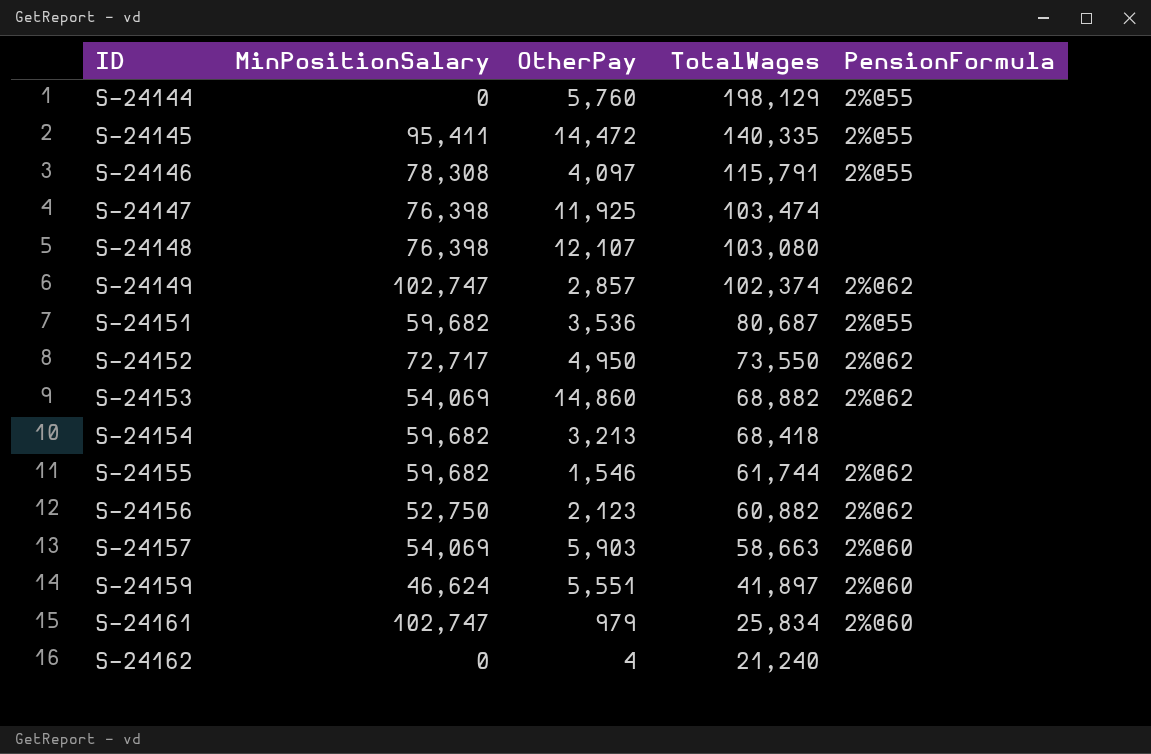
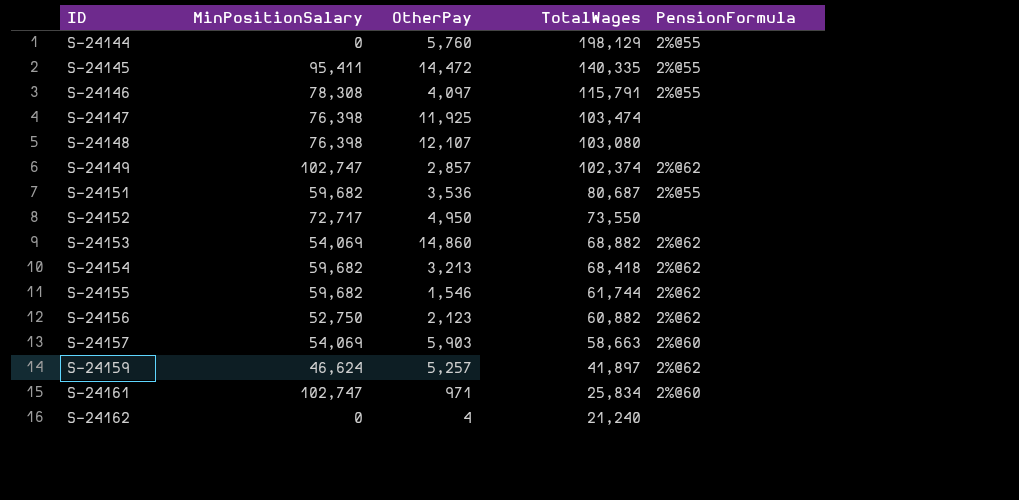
S-24152 | PensionFormula: 2%@62 -> none
S-24154 | PensionFormula: none -> 2%@62
S-24159 | OtherPay: 5,551 -> 5,257
S-24159 | PensionFormula: 2%@60 -> 2%@62
S-24161 | OtherPay: 979 -> 971

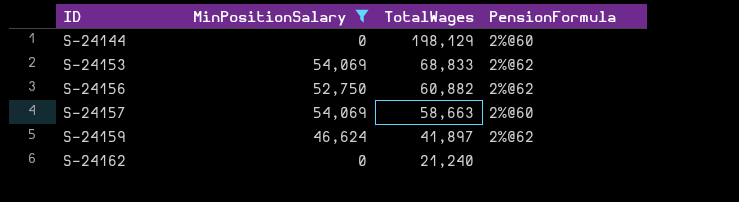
filter: none -> MinPositionSalary <= 54,069
column OtherPay | position: 3 -> none
S-24144 | PensionFormula: 2%@55 -> 2%@60
S-24153 | TotalWages: 68,882 -> 68,833

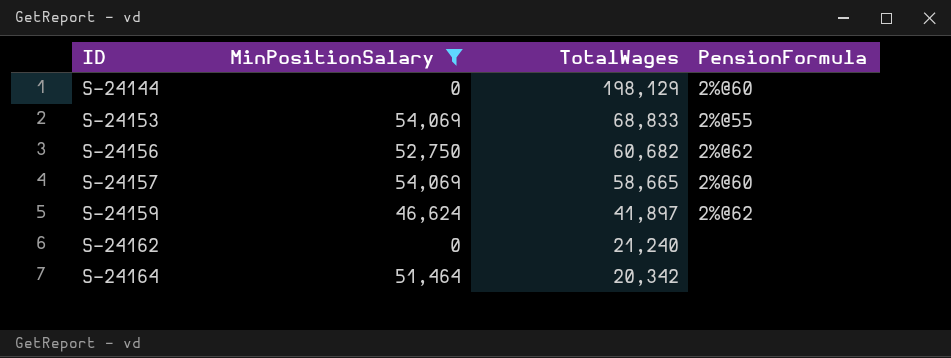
S-24153 | PensionFormula: 2%@62 -> 2%@55
S-24156 | TotalWages: 60,882 -> 60,682
S-24157 | TotalWages: 58,663 -> 58,665
row S-24164: none -> 51,464 | 20,342 | none

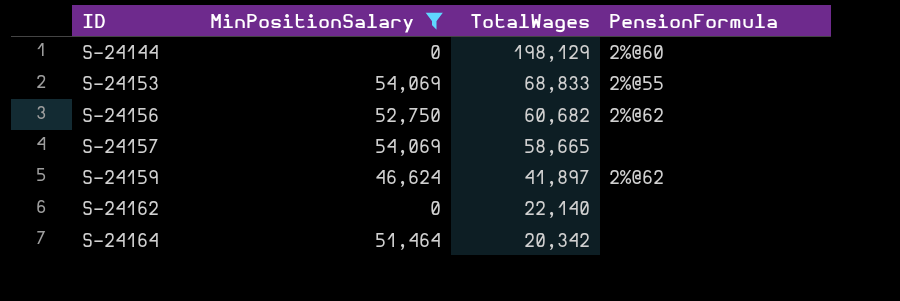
S-24157 | PensionFormula: 2%@60 -> none
S-24162 | TotalWages: 21,240 -> 22,140

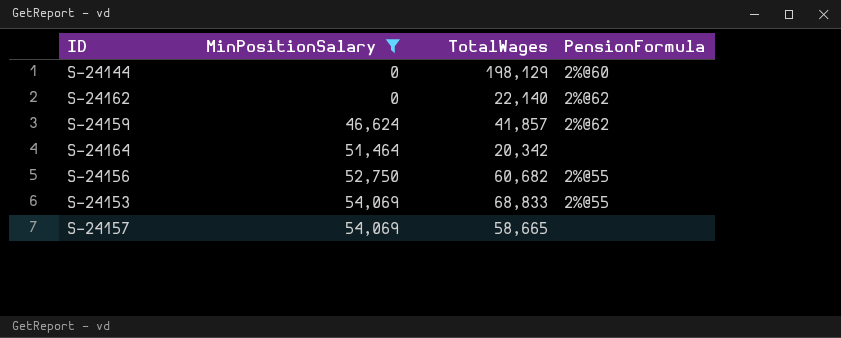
row order: ID ascending -> MinPositionSalary ascending
S-24162 | PensionFormula: none -> 2%@62
S-24159 | TotalWages: 41,897 -> 41,857
S-24156 | PensionFormula: 2%@62 -> 2%@55

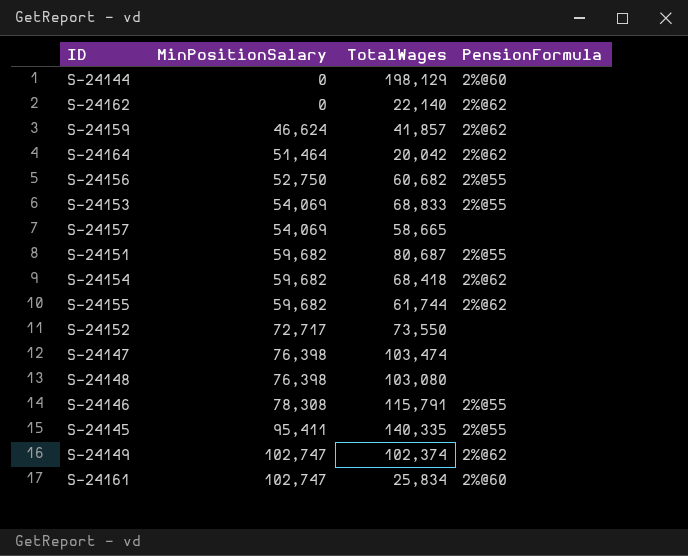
filter: MinPositionSalary <= 54,069 -> none
S-24164 | TotalWages: 20,342 -> 20,042
S-24164 | PensionFormula: none -> 2%@62

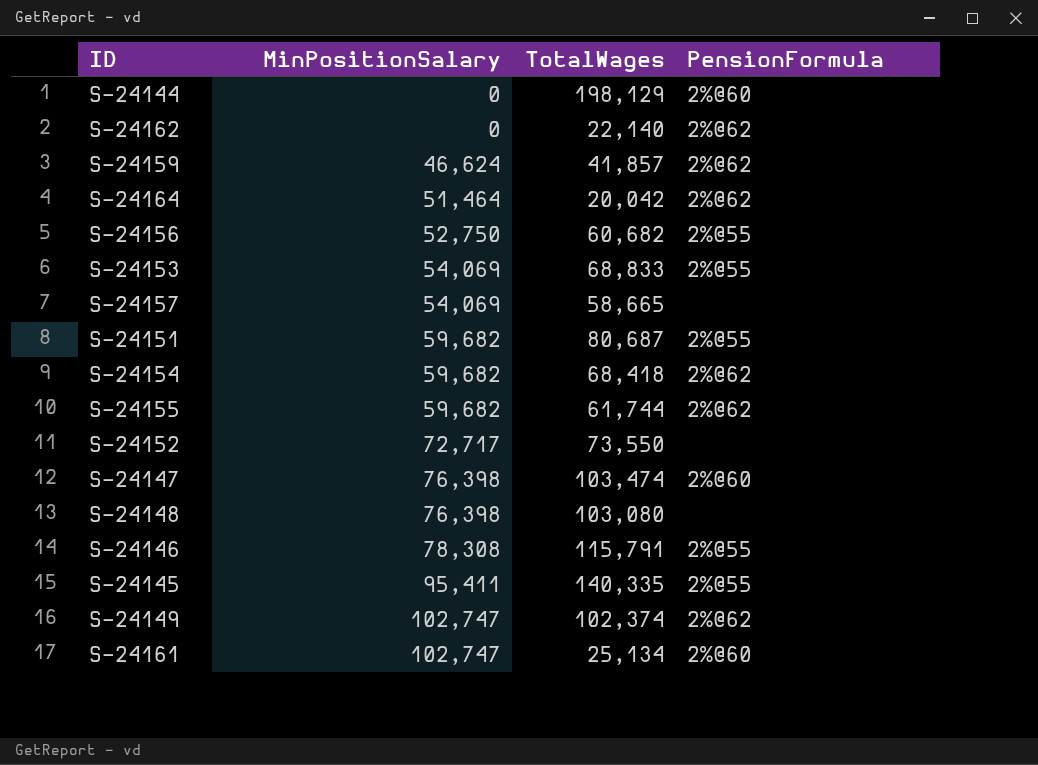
S-24147 | PensionFormula: none -> 2%@60
S-24161 | TotalWages: 25,834 -> 25,134

